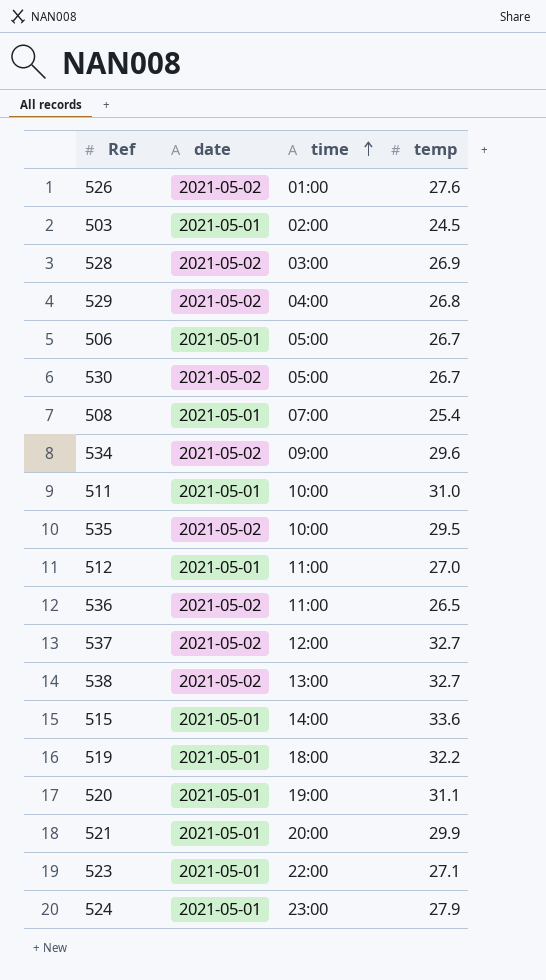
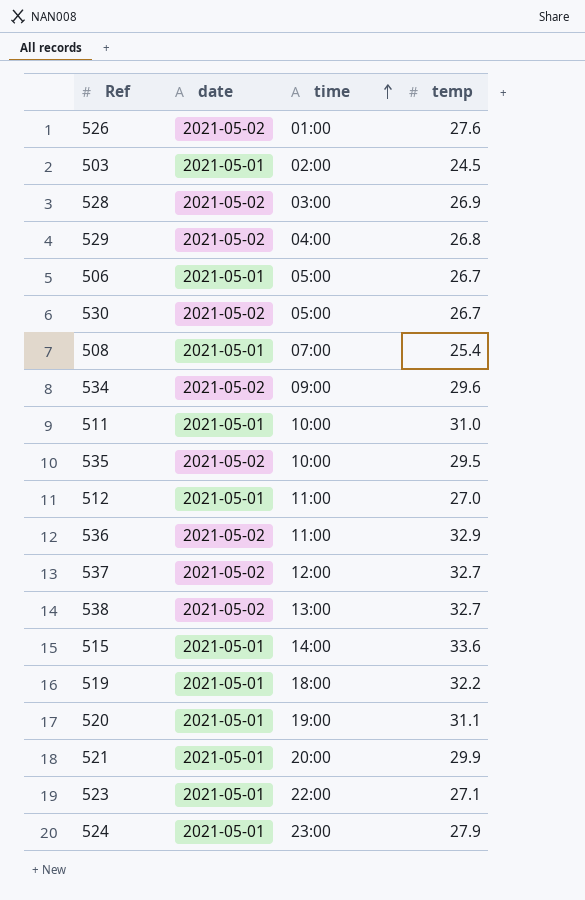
536 | temp: 26.5 -> 32.9

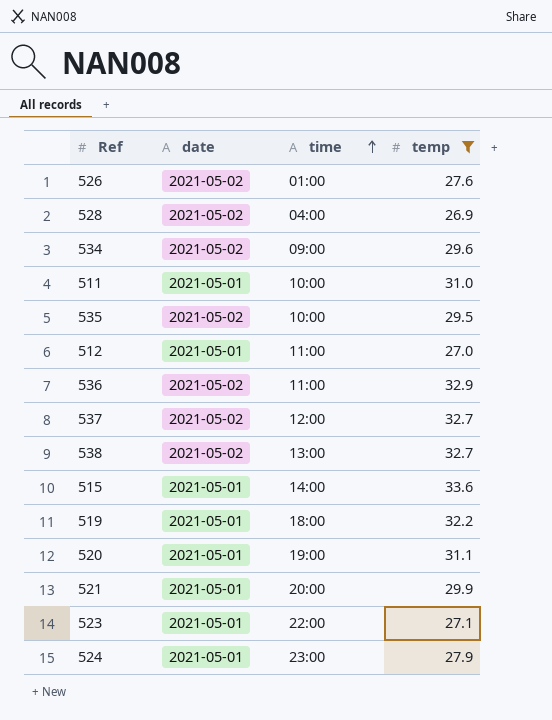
filter: none -> temp >= 26.9
528 | time: 03:00 -> 04:00

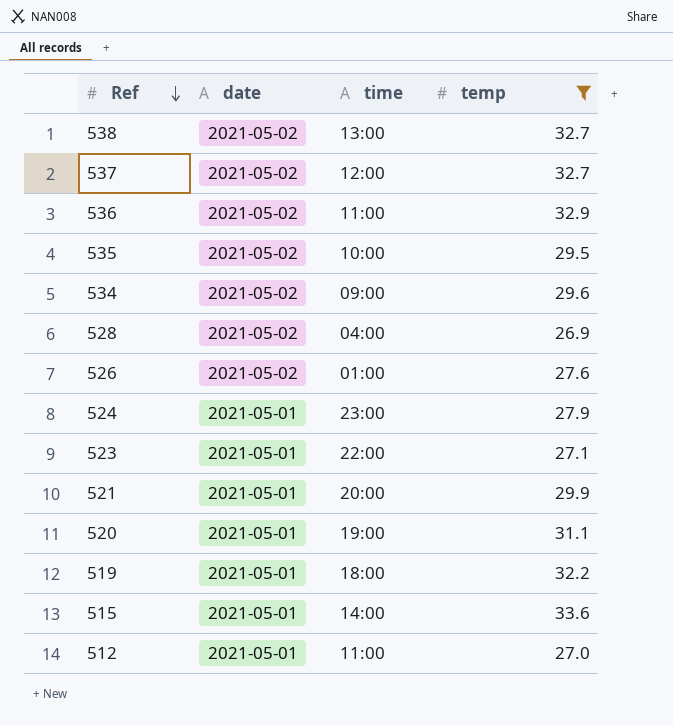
row order: time ascending -> Ref descending
row 511: 2021-05-01 | 10:00 | 31.0 -> none

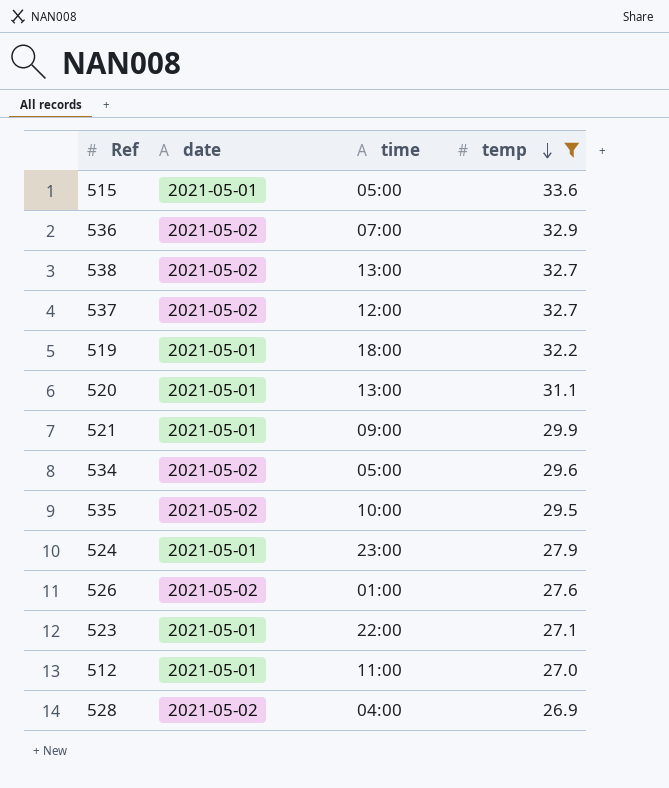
row order: Ref descending -> temp descending
515 | time: 14:00 -> 05:00
536 | time: 11:00 -> 07:00
520 | time: 19:00 -> 13:00
521 | time: 20:00 -> 09:00
534 | time: 09:00 -> 05:00

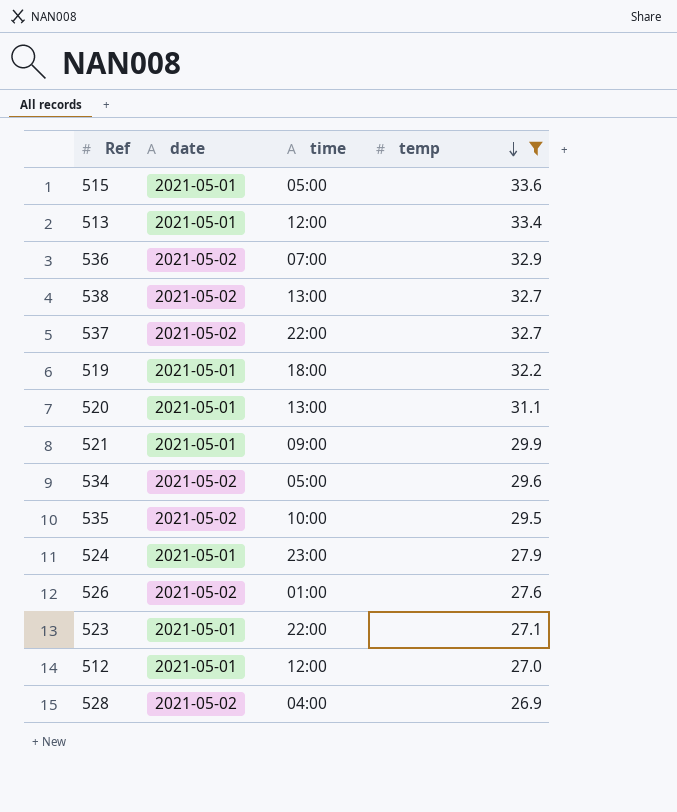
row 513: none -> 2021-05-01 | 12:00 | 33.4
537 | time: 12:00 -> 22:00
512 | time: 11:00 -> 12:00

